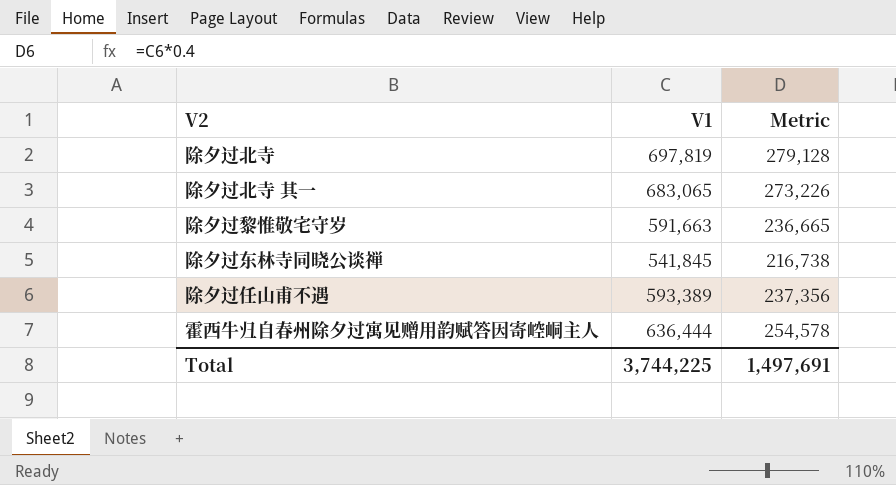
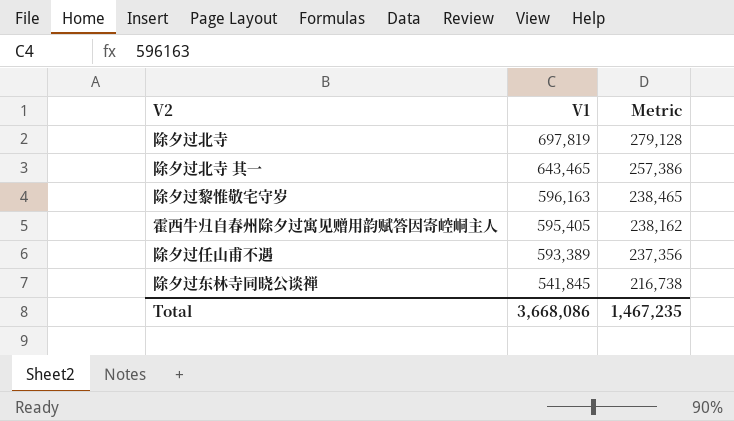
row order: none -> V1 descending
除夕过北寺 其一 | V1: 683,065 -> 643,465
除夕过北寺 其一 | Metric: 273,226 -> 257,386
除夕过黎惟敬宅守岁 | V1: 591,663 -> 596,163
除夕过黎惟敬宅守岁 | Metric: 236,665 -> 238,465
霍西牛归自春州除夕过寓见赠用韵赋答因寄崆峒主人 | V1: 636,444 -> 595,405
霍西牛归自春州除夕过寓见赠用韵赋答因寄崆峒主人 | Metric: 254,578 -> 238,162
Total | V1: 3,744,225 -> 3,668,086
Total | Metric: 1,497,691 -> 1,467,235

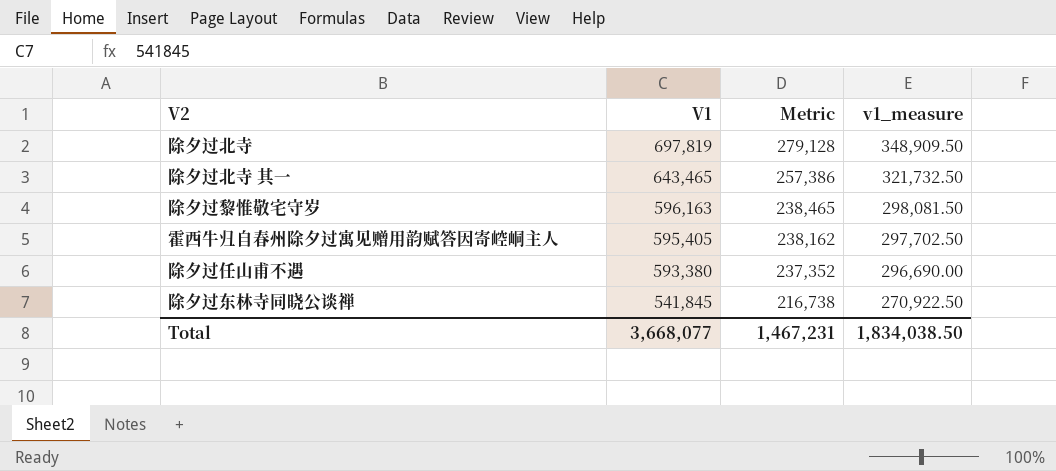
column v1_measure | formula: none -> [V1] * 0.5
除夕过任山甫不遇 | V1: 593,389 -> 593,380
除夕过任山甫不遇 | Metric: 237,356 -> 237,352
Total | V1: 3,668,086 -> 3,668,077
Total | Metric: 1,467,235 -> 1,467,231

